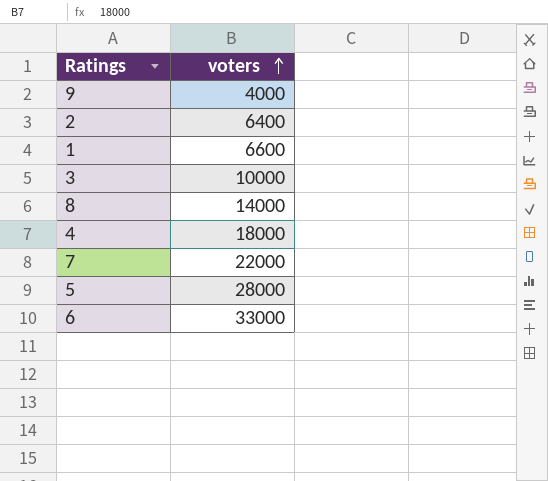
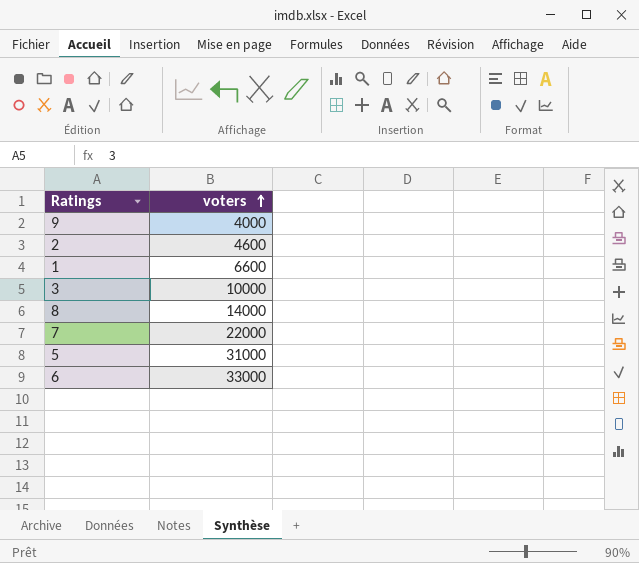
row 4: 18000 -> none
2 | voters: 6400 -> 4600
5 | voters: 28000 -> 31000

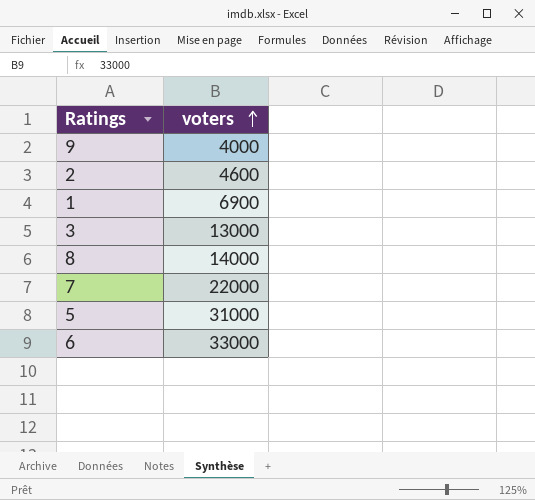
1 | voters: 6600 -> 6900
3 | voters: 10000 -> 13000

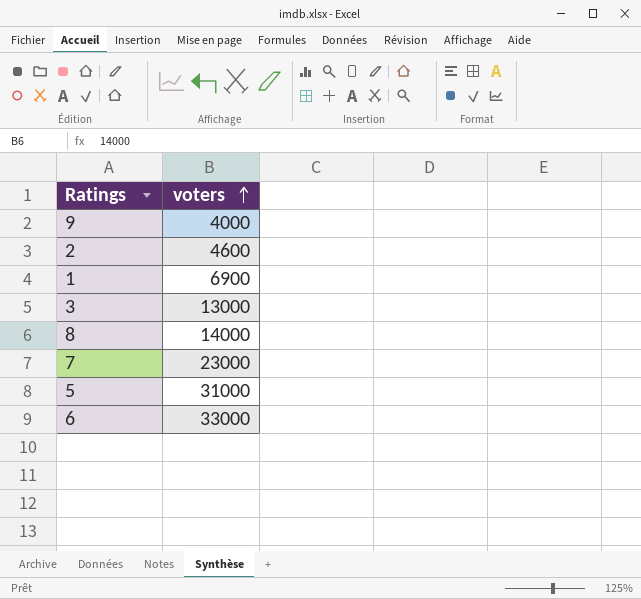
7 | voters: 22000 -> 23000

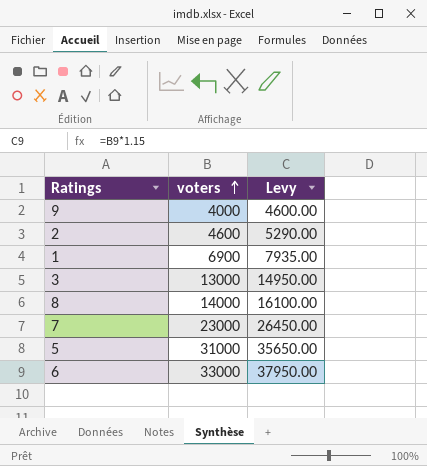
column Levy | formula: none -> [voters] * 1.15

